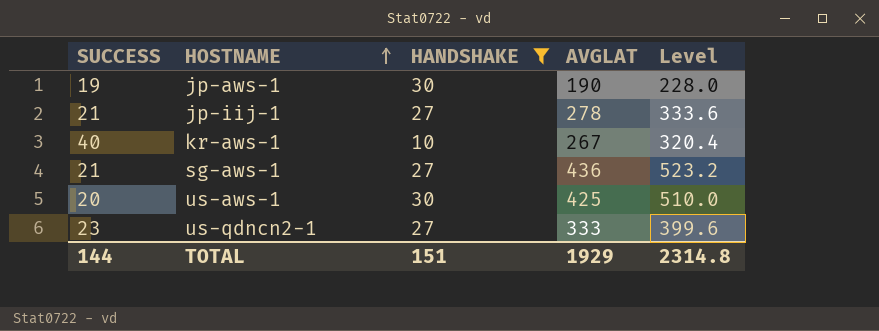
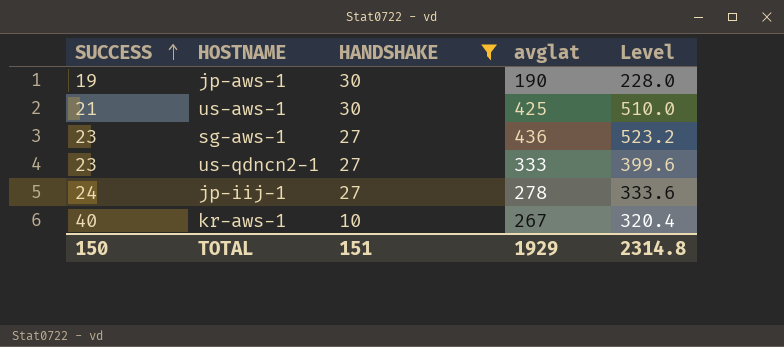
row order: HOSTNAME ascending -> SUCCESS ascending
column name: AVGLAT -> avglat
us-aws-1 | SUCCESS: 20 -> 21
sg-aws-1 | SUCCESS: 21 -> 23
jp-iij-1 | SUCCESS: 21 -> 24
TOTAL | SUCCESS: 144 -> 150

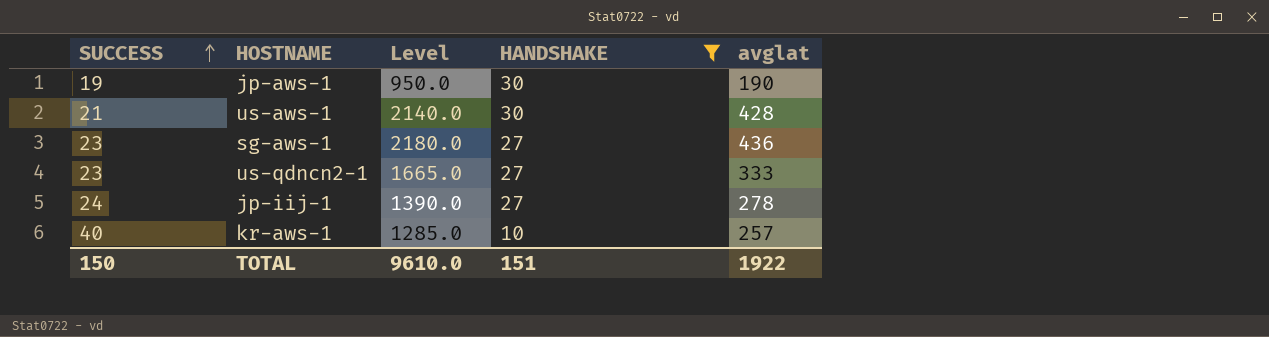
column Level | formula: [avglat] * 1.2 -> [avglat] * 5
column Level | position: 5 -> 3
us-aws-1 | avglat: 425 -> 428
kr-aws-1 | avglat: 267 -> 257
TOTAL | Level: 2314.8 -> 9610.0
TOTAL | avglat: 1929 -> 1922

